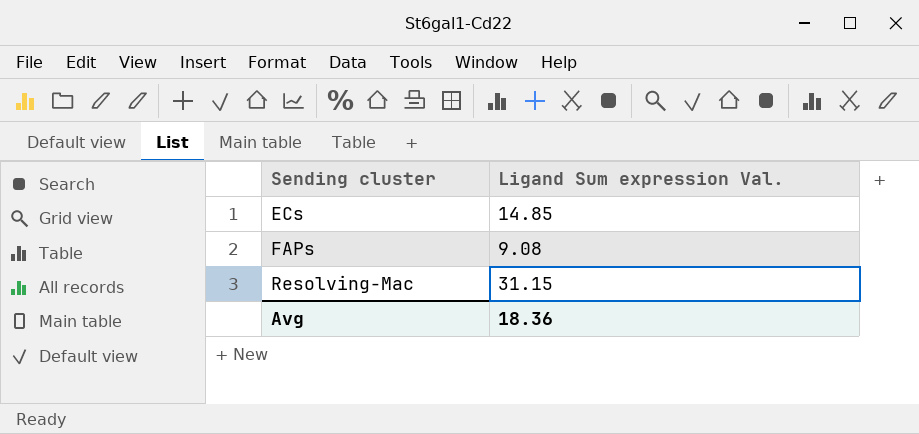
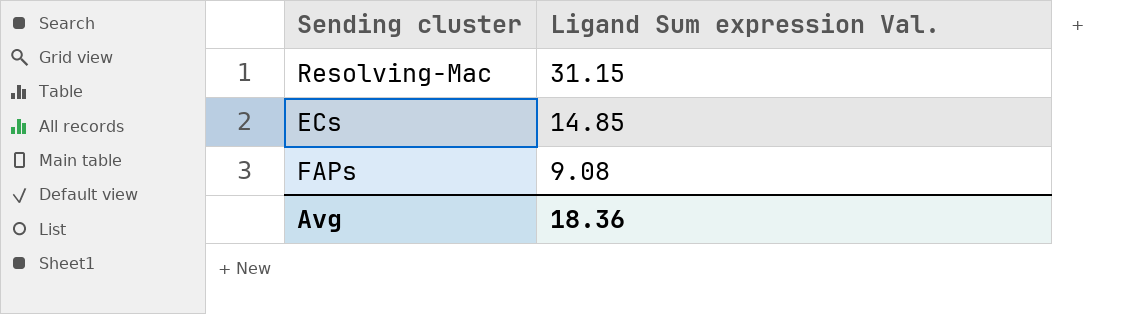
row order: Sending cluster ascending -> Ligand Sum expression Val. descending

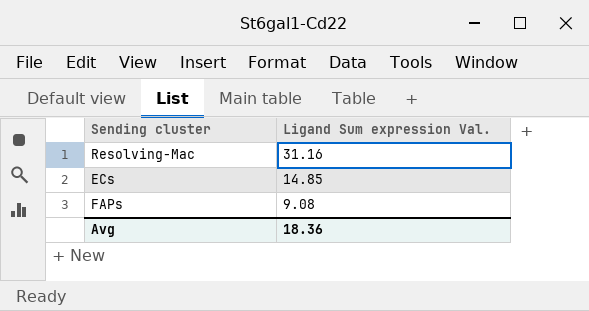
Resolving-Mac | Ligand Sum expression Val.: 31.15 -> 31.16

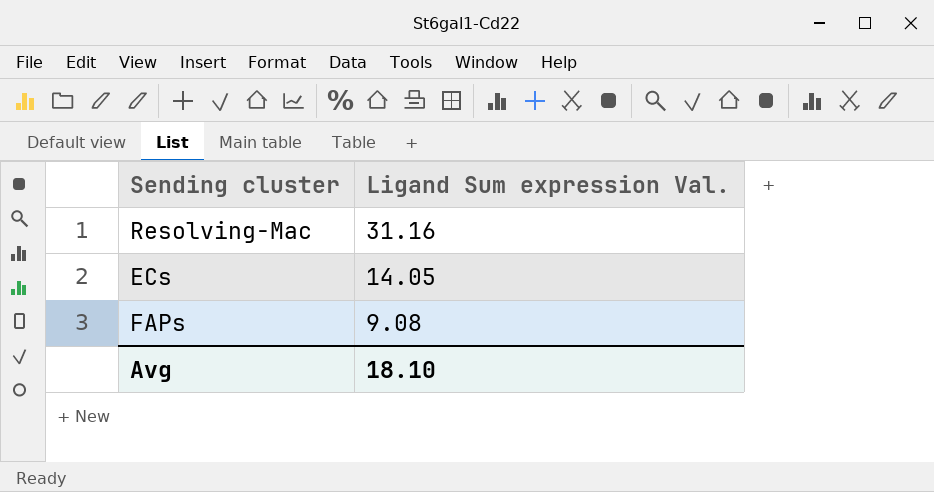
ECs | Ligand Sum expression Val.: 14.85 -> 14.05
Avg | Ligand Sum expression Val.: 18.36 -> 18.10

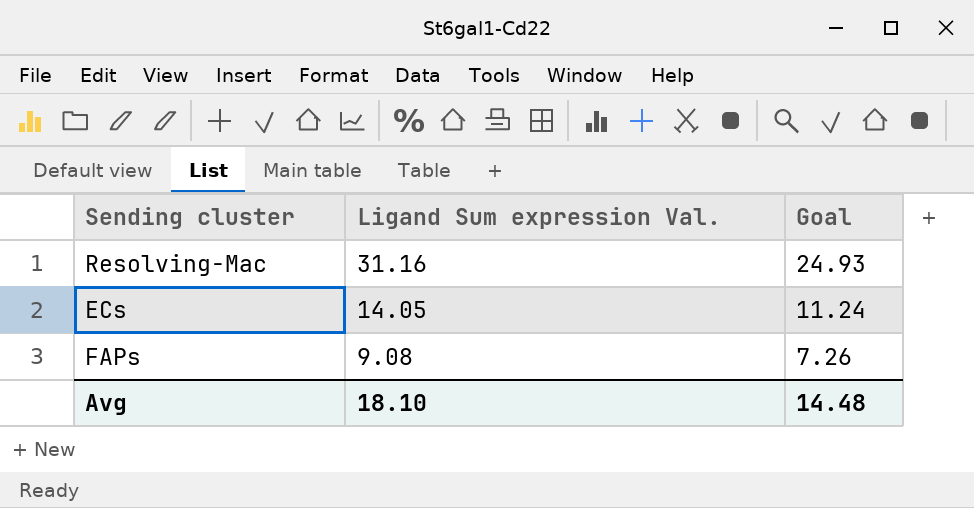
column Goal | formula: none -> [Ligand Sum expression Val.] * 0.8

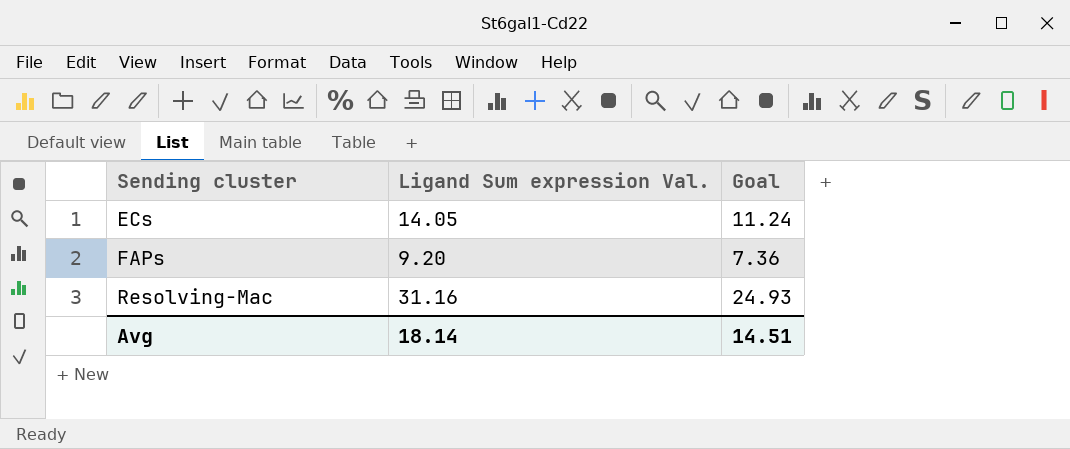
row order: Ligand Sum expression Val. descending -> Sending cluster ascending
FAPs | Ligand Sum expression Val.: 9.08 -> 9.20
FAPs | Goal: 7.26 -> 7.36
Avg | Ligand Sum expression Val.: 18.10 -> 18.14
Avg | Goal: 14.48 -> 14.51

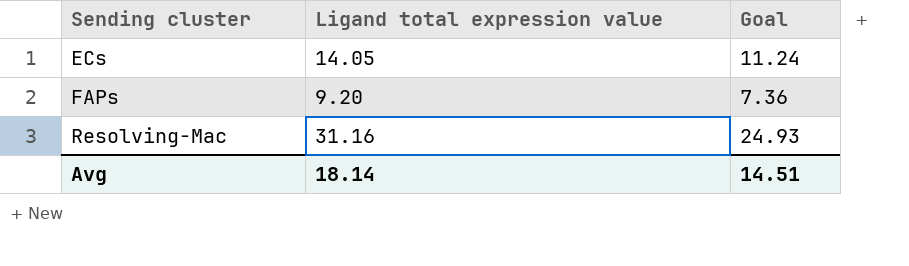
column name: Ligand Sum expression Val. -> Ligand total expression value

